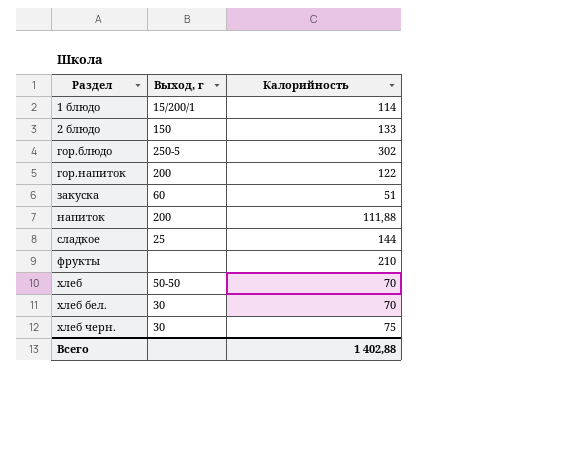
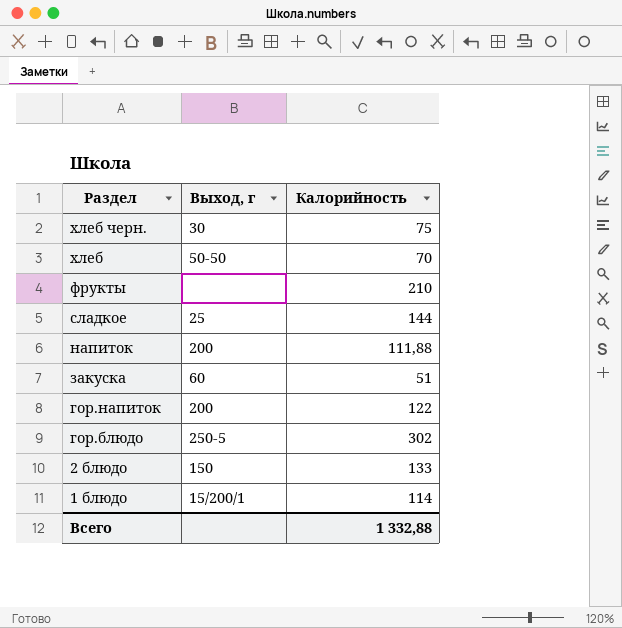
row order: Раздел ascending -> Раздел descending
row хлеб бел.: 30 | 70 -> none
Всего | Калорийность: 1 402,88 -> 1 332,88

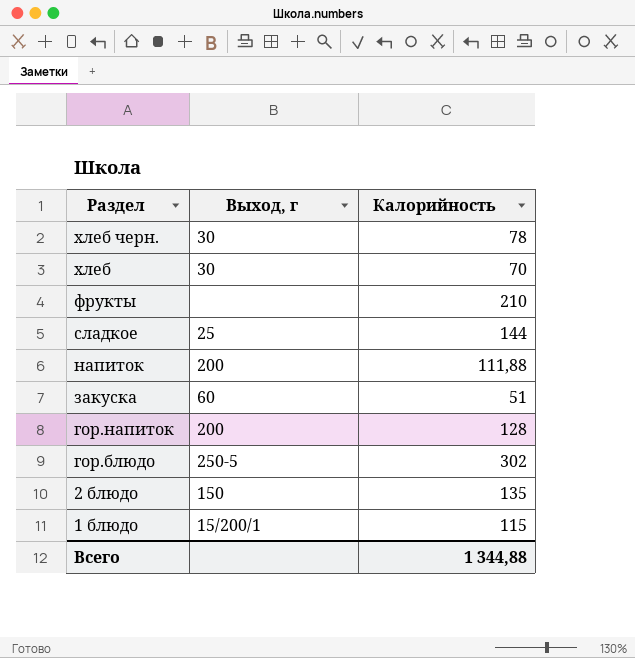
хлеб черн. | Калорийность: 75 -> 78
хлеб | Выход, г: 50-50 -> 30
гор.напиток | Калорийность: 122 -> 128
2 блюдо | Калорийность: 133 -> 135
1 блюдо | Калорийность: 114 -> 115
Всего | Калорийность: 1 332,88 -> 1 344,88

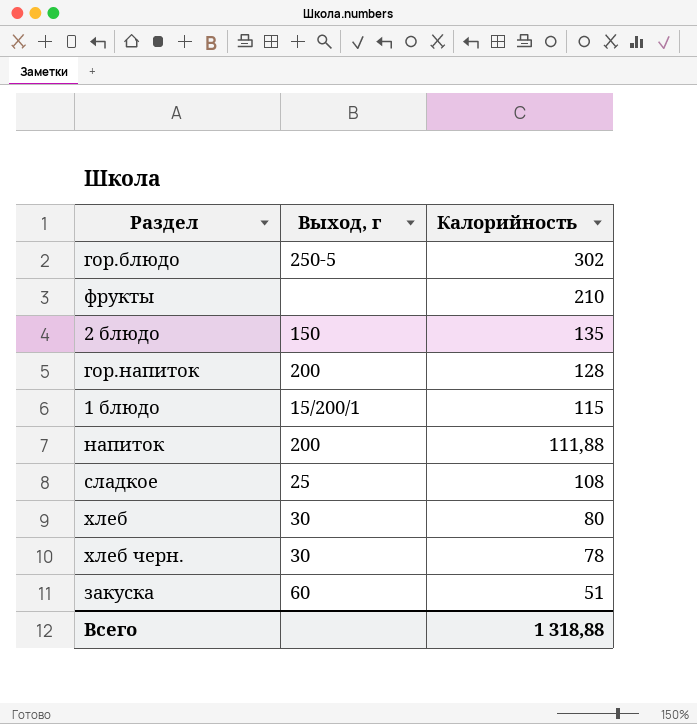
row order: Раздел descending -> Калорийность descending
сладкое | Калорийность: 144 -> 108
хлеб | Калорийность: 70 -> 80
Всего | Калорийность: 1 344,88 -> 1 318,88

